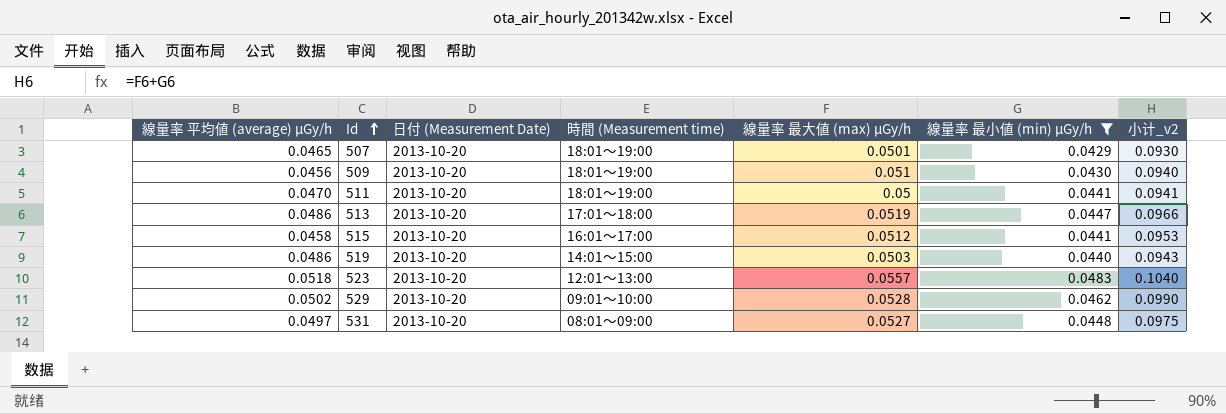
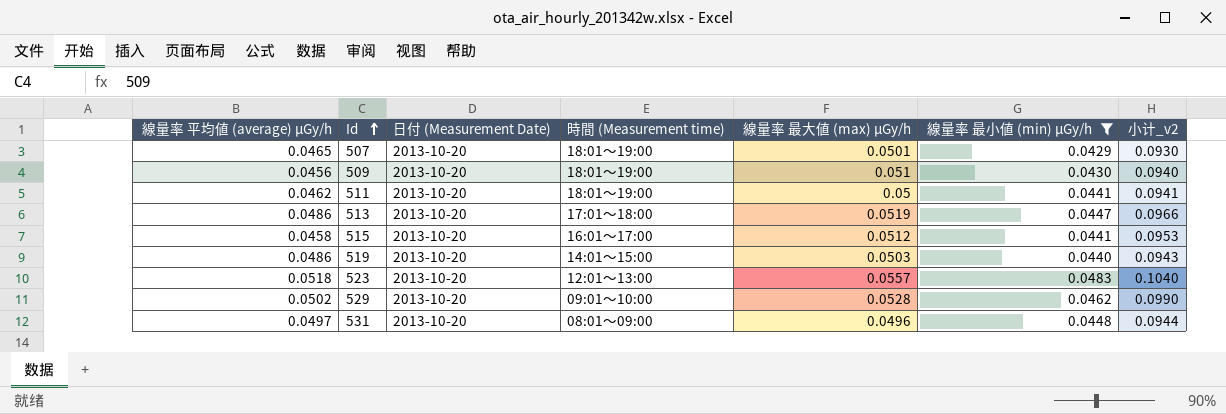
511 | 線量率 平均値 (average) μGy/h: 0.0470 -> 0.0462
531 | 線量率 最大値 (max) μGy/h: 0.0527 -> 0.0496
531 | 小计_v2: 0.0975 -> 0.0944

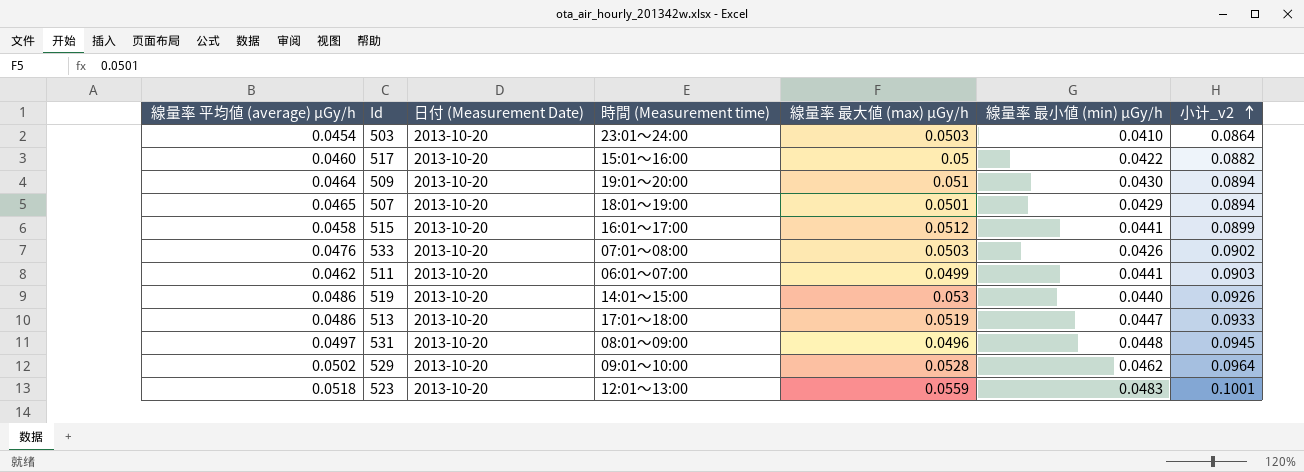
filter: 線量率 最小値 (min) μGy/h >= 0.0429 -> none
row order: Id ascending -> 小计_v2 ascending
column 小计_v2 | formula: [線量率 最大値 (max) μGy/h] + [線量率 最小値 (min) μGy/h] -> [線量率 平均値 (average) μGy/h] + [線量率 最小値 (min) μGy/h]
509 | 線量率 平均値 (average) μGy/h: 0.0456 -> 0.0464
509 | 時間 (Measurement time): 18:01～19:00 -> 19:01～20:00
511 | 時間 (Measurement time): 18:01～19:00 -> 06:01～07:00
511 | 線量率 最大値 (max) μGy/h: 0.05 -> 0.0499
519 | 線量率 最大値 (max) μGy/h: 0.0503 -> 0.053
523 | 線量率 最大値 (max) μGy/h: 0.0557 -> 0.0559

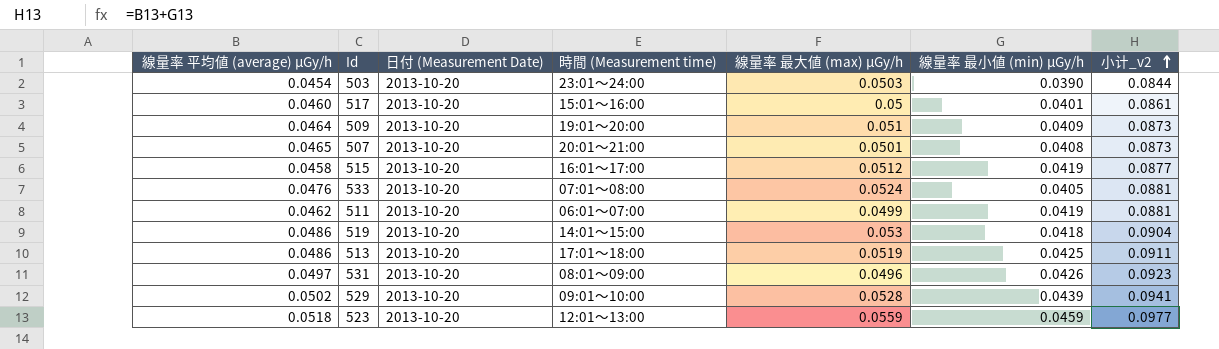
503 | 線量率 最小値 (min) μGy/h: 0.0410 -> 0.0390
503 | 小计_v2: 0.0864 -> 0.0844
517 | 線量率 最小値 (min) μGy/h: 0.0422 -> 0.0401
517 | 小计_v2: 0.0882 -> 0.0861
509 | 線量率 最小値 (min) μGy/h: 0.0430 -> 0.0409
509 | 小计_v2: 0.0894 -> 0.0873
507 | 時間 (Measurement time): 18:01～19:00 -> 20:01～21:00
507 | 線量率 最小値 (min) μGy/h: 0.0429 -> 0.0408
507 | 小计_v2: 0.0894 -> 0.0873
515 | 線量率 最小値 (min) μGy/h: 0.0441 -> 0.0419
515 | 小计_v2: 0.0899 -> 0.0877
533 | 線量率 最大値 (max) μGy/h: 0.0503 -> 0.0524
533 | 線量率 最小値 (min) μGy/h: 0.0426 -> 0.0405
533 | 小计_v2: 0.0902 -> 0.0881
511 | 線量率 最小値 (min) μGy/h: 0.0441 -> 0.0419
511 | 小计_v2: 0.0903 -> 0.0881
519 | 線量率 最小値 (min) μGy/h: 0.0440 -> 0.0418
519 | 小计_v2: 0.0926 -> 0.0904
513 | 線量率 最小値 (min) μGy/h: 0.0447 -> 0.0425
513 | 小计_v2: 0.0933 -> 0.0911
531 | 線量率 最小値 (min) μGy/h: 0.0448 -> 0.0426
531 | 小计_v2: 0.0945 -> 0.0923
529 | 線量率 最小値 (min) μGy/h: 0.0462 -> 0.0439
529 | 小计_v2: 0.0964 -> 0.0941
523 | 線量率 最小値 (min) μGy/h: 0.0483 -> 0.0459
523 | 小计_v2: 0.1001 -> 0.0977

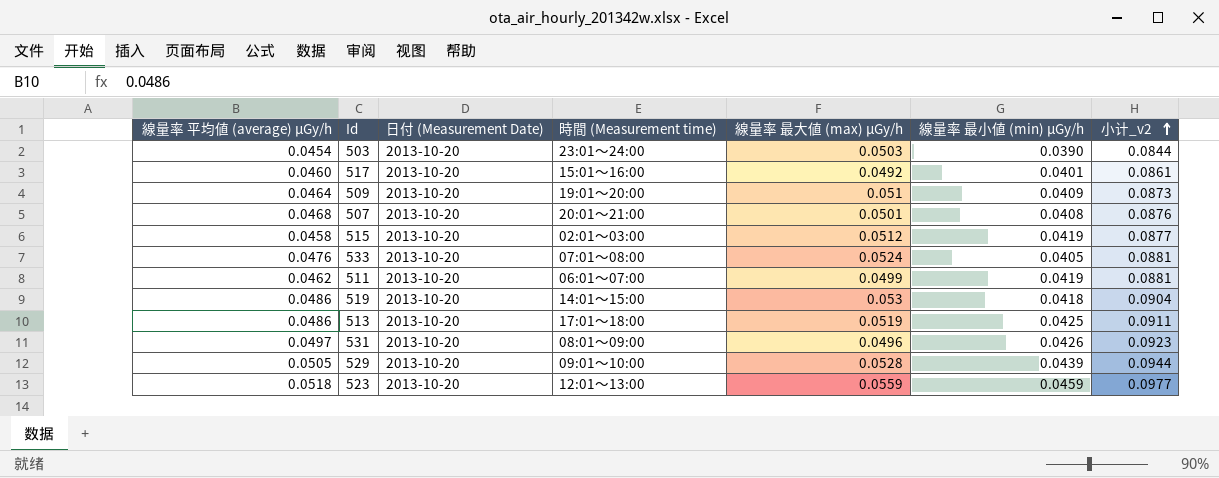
517 | 線量率 最大値 (max) μGy/h: 0.05 -> 0.0492
507 | 線量率 平均値 (average) μGy/h: 0.0465 -> 0.0468
507 | 小计_v2: 0.0873 -> 0.0876
515 | 時間 (Measurement time): 16:01～17:00 -> 02:01～03:00
529 | 線量率 平均値 (average) μGy/h: 0.0502 -> 0.0505
529 | 小计_v2: 0.0941 -> 0.0944

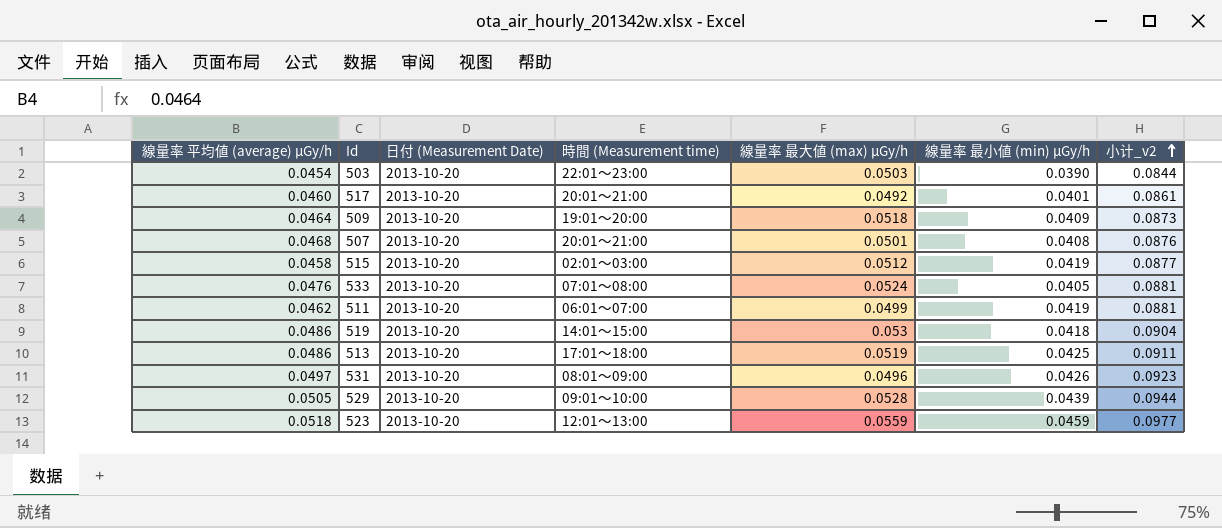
503 | 時間 (Measurement time): 23:01～24:00 -> 22:01～23:00
517 | 時間 (Measurement time): 15:01～16:00 -> 20:01～21:00
509 | 線量率 最大値 (max) μGy/h: 0.051 -> 0.0518

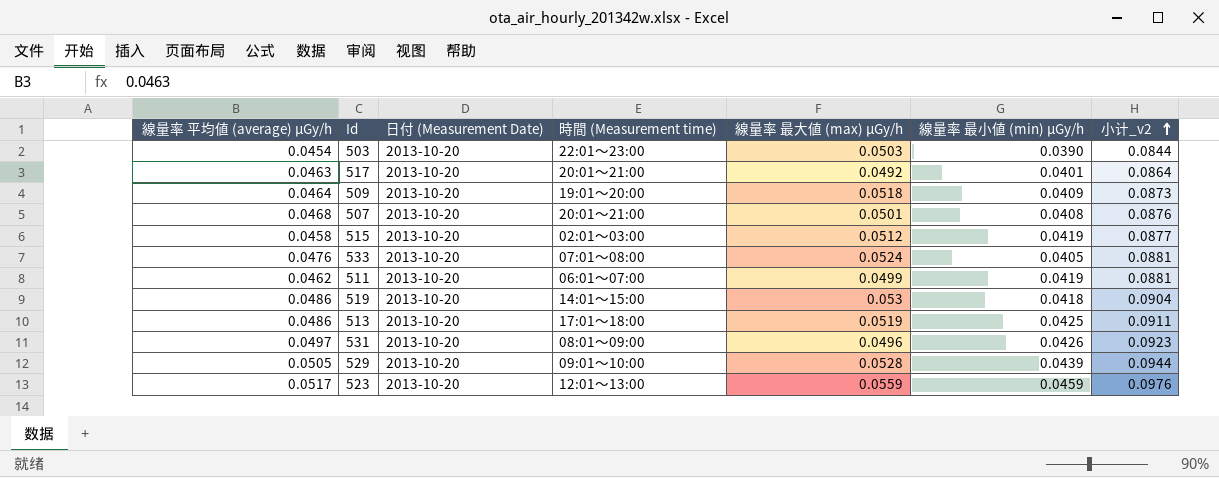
517 | 線量率 平均値 (average) μGy/h: 0.0460 -> 0.0463
517 | 小计_v2: 0.0861 -> 0.0864
523 | 線量率 平均値 (average) μGy/h: 0.0518 -> 0.0517
523 | 小计_v2: 0.0977 -> 0.0976

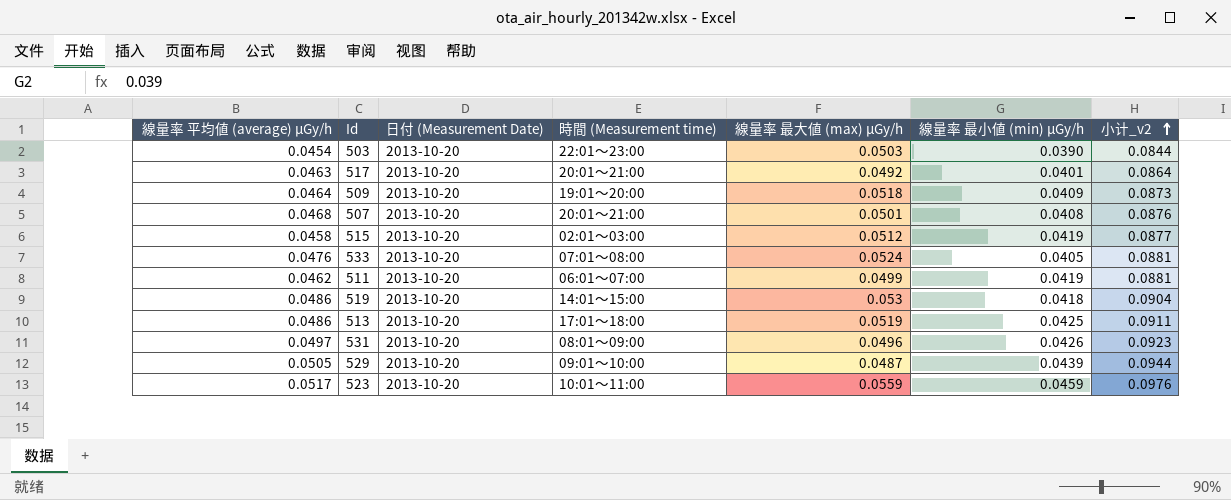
529 | 線量率 最大値 (max) μGy/h: 0.0528 -> 0.0487
523 | 時間 (Measurement time): 12:01～13:00 -> 10:01～11:00

